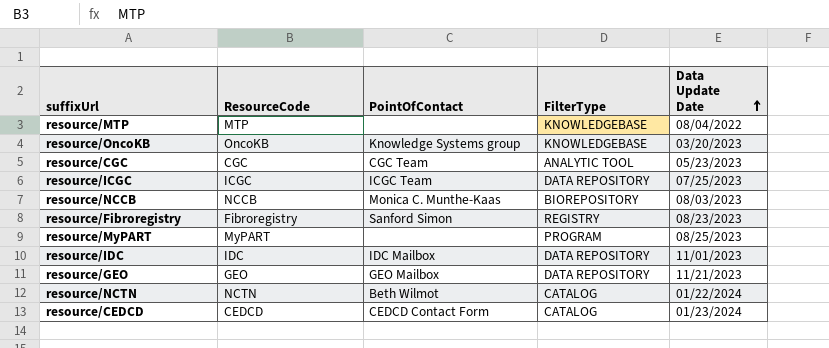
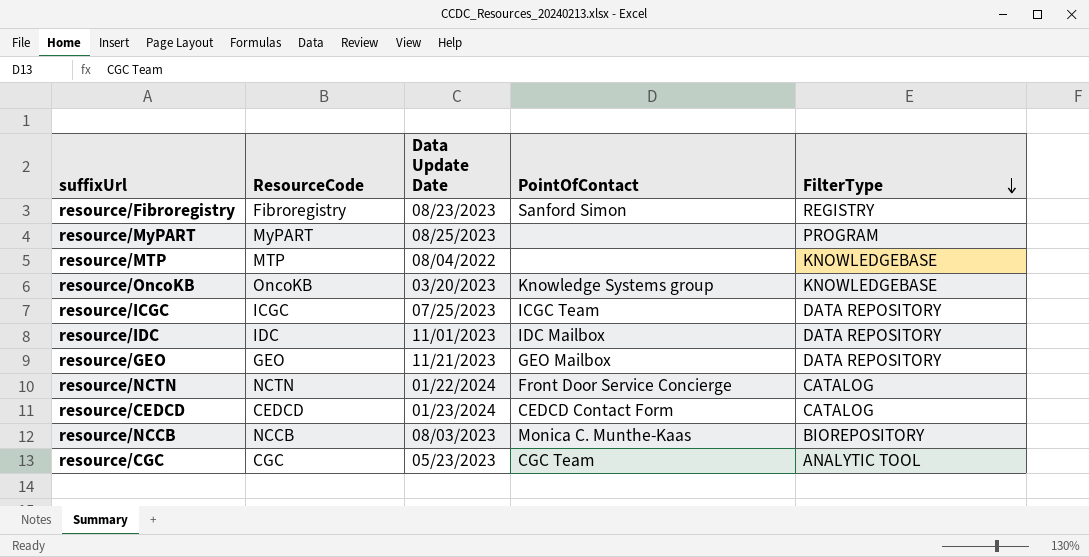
row order: Data Update Date ascending -> FilterType descending
column Data Update Date | position: 5 -> 3
resource/NCTN | PointOfContact: Beth Wilmot -> Front Door Service Concierge

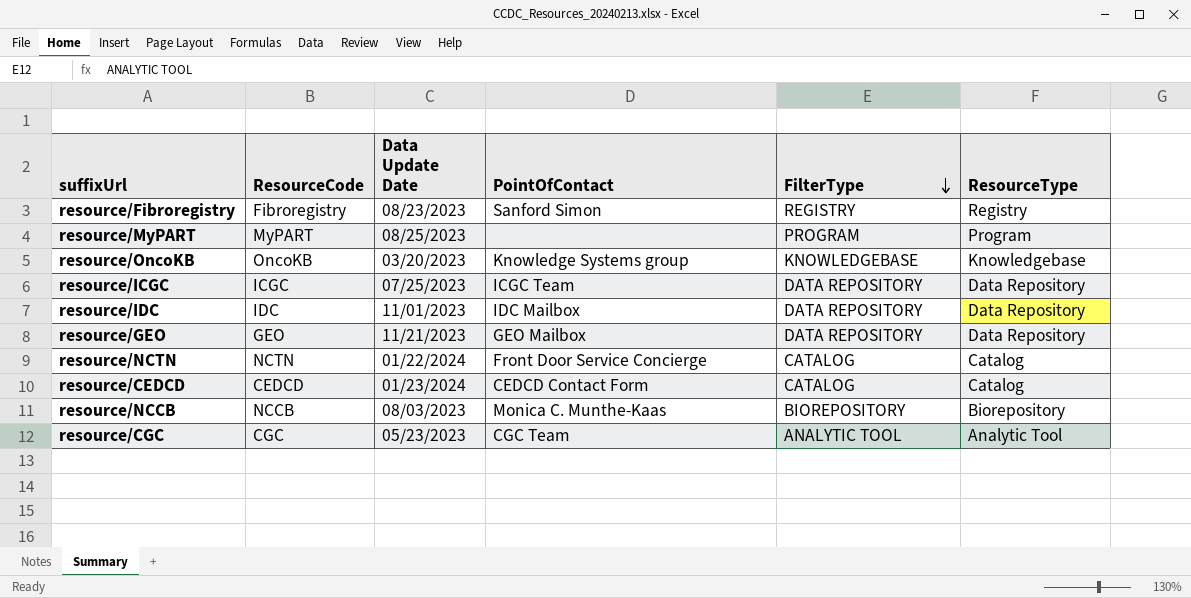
column ResourceType | position: none -> 6
row resource/MTP: MTP | 08/04/2022 | none | KNOWLEDGEBASE -> none

